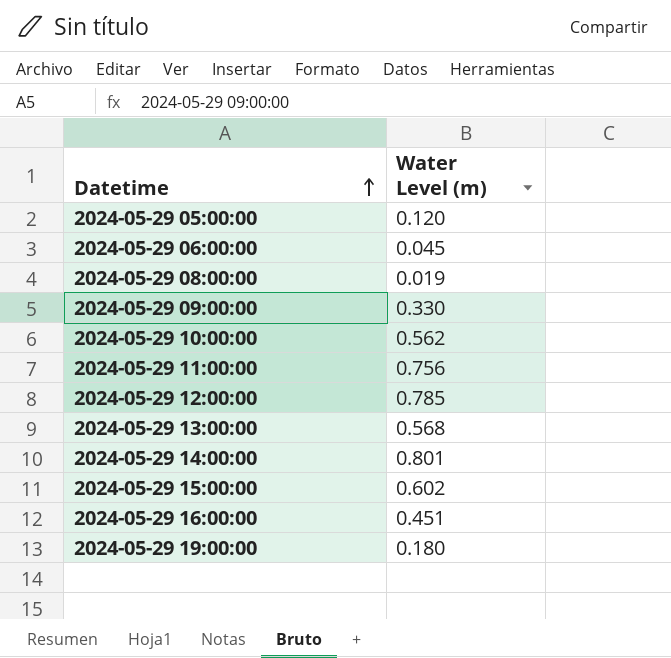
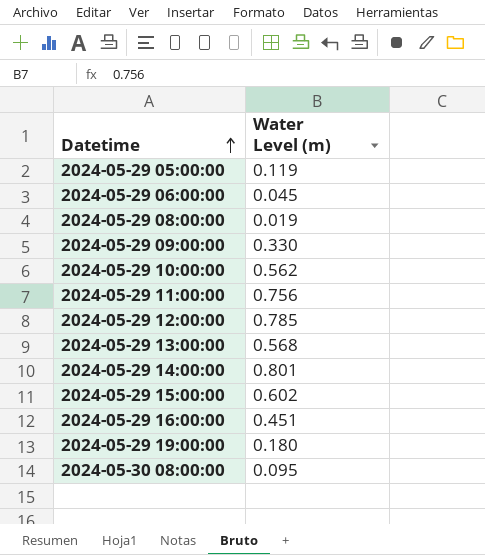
2024-05-29 05:00:00 | Water Level (m): 0.120 -> 0.119
row 2024-05-30 08:00:00: none -> 0.095

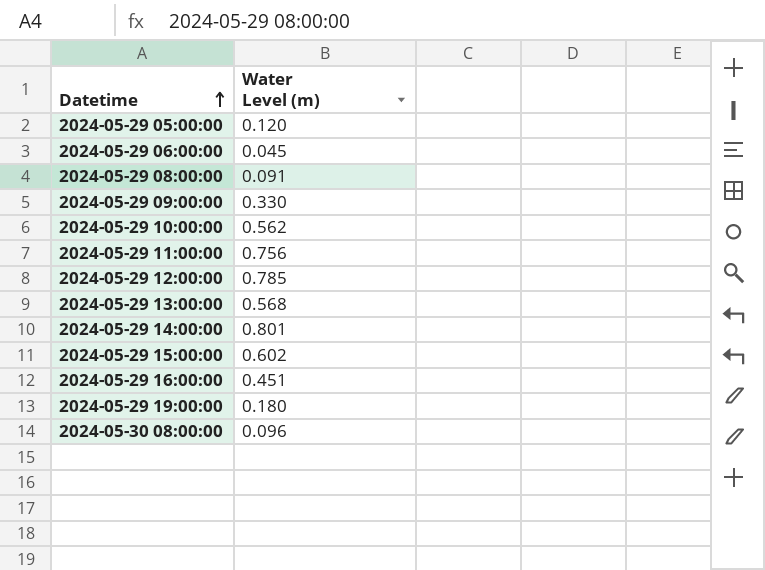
2024-05-29 05:00:00 | Water Level (m): 0.119 -> 0.120
2024-05-29 08:00:00 | Water Level (m): 0.019 -> 0.091
2024-05-30 08:00:00 | Water Level (m): 0.095 -> 0.096

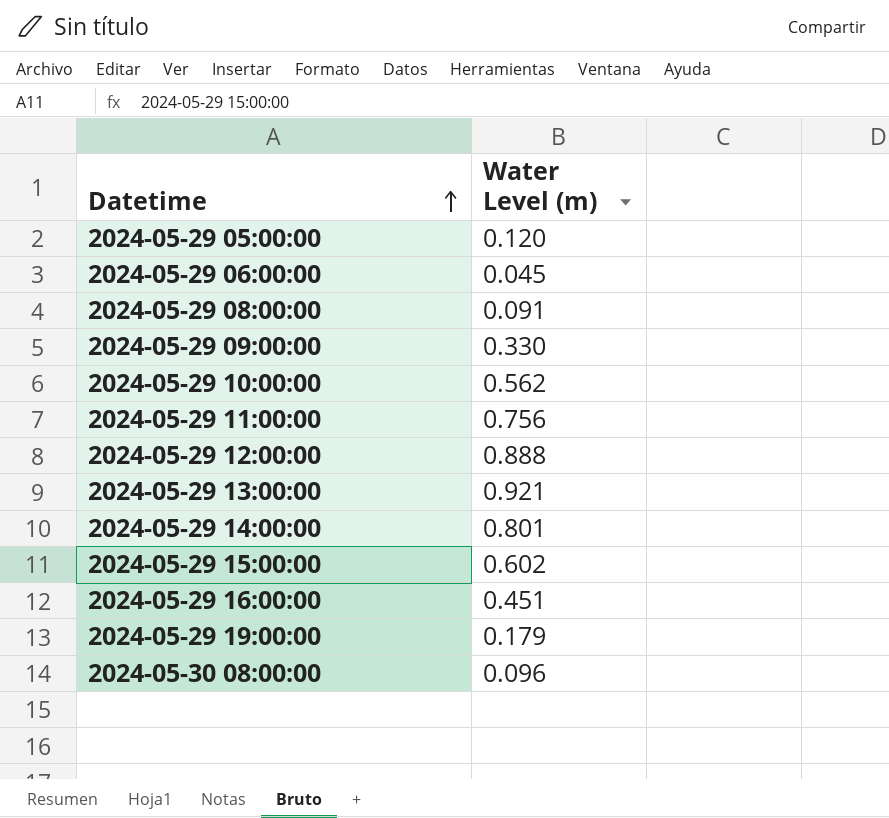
2024-05-29 12:00:00 | Water Level (m): 0.785 -> 0.888
2024-05-29 13:00:00 | Water Level (m): 0.568 -> 0.921
2024-05-29 19:00:00 | Water Level (m): 0.180 -> 0.179

